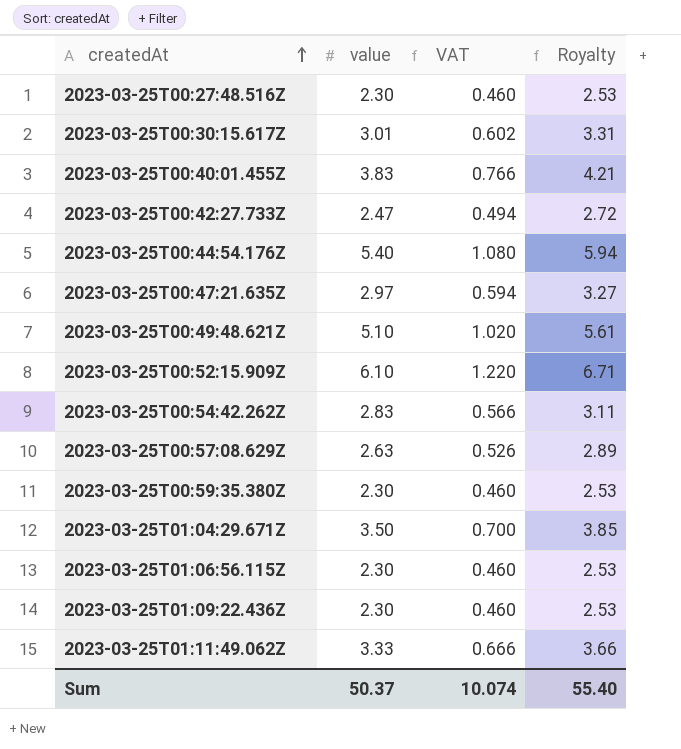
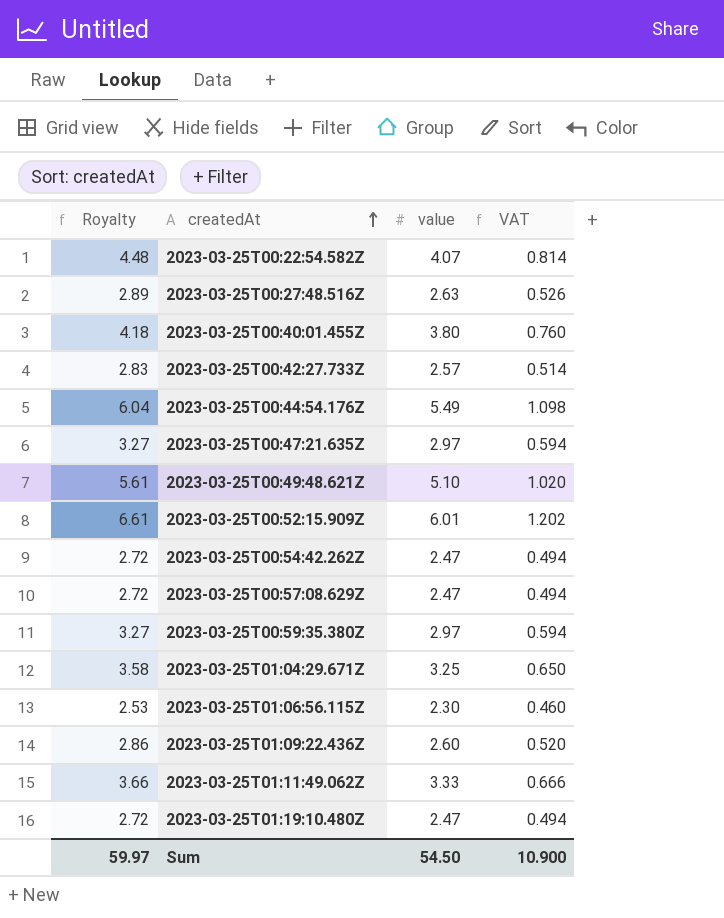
column Royalty | position: 4 -> 1
row 2023-03-25T00:30:15.617Z: 3.01 | 0.602 | 3.31 -> none
row 2023-03-25T00:22:54.582Z: none -> 4.48 | 4.07 | 0.814
2023-03-25T00:27:48.516Z | Royalty: 2.53 -> 2.89
2023-03-25T00:27:48.516Z | value: 2.30 -> 2.63
2023-03-25T00:27:48.516Z | VAT: 0.460 -> 0.526
2023-03-25T00:40:01.455Z | Royalty: 4.21 -> 4.18
2023-03-25T00:40:01.455Z | value: 3.83 -> 3.80
2023-03-25T00:40:01.455Z | VAT: 0.766 -> 0.760
2023-03-25T00:42:27.733Z | Royalty: 2.72 -> 2.83
2023-03-25T00:42:27.733Z | value: 2.47 -> 2.57
2023-03-25T00:42:27.733Z | VAT: 0.494 -> 0.514
2023-03-25T00:44:54.176Z | Royalty: 5.94 -> 6.04
2023-03-25T00:44:54.176Z | value: 5.40 -> 5.49
2023-03-25T00:44:54.176Z | VAT: 1.080 -> 1.098
2023-03-25T00:52:15.909Z | Royalty: 6.71 -> 6.61
2023-03-25T00:52:15.909Z | value: 6.10 -> 6.01
2023-03-25T00:52:15.909Z | VAT: 1.220 -> 1.202
2023-03-25T00:54:42.262Z | Royalty: 3.11 -> 2.72
2023-03-25T00:54:42.262Z | value: 2.83 -> 2.47
2023-03-25T00:54:42.262Z | VAT: 0.566 -> 0.494
2023-03-25T00:57:08.629Z | Royalty: 2.89 -> 2.72
2023-03-25T00:57:08.629Z | value: 2.63 -> 2.47
2023-03-25T00:57:08.629Z | VAT: 0.526 -> 0.494
2023-03-25T00:59:35.380Z | Royalty: 2.53 -> 3.27
2023-03-25T00:59:35.380Z | value: 2.30 -> 2.97
2023-03-25T00:59:35.380Z | VAT: 0.460 -> 0.594
2023-03-25T01:04:29.671Z | Royalty: 3.85 -> 3.58
2023-03-25T01:04:29.671Z | value: 3.50 -> 3.25
2023-03-25T01:04:29.671Z | VAT: 0.700 -> 0.650
2023-03-25T01:09:22.436Z | Royalty: 2.53 -> 2.86
2023-03-25T01:09:22.436Z | value: 2.30 -> 2.60
2023-03-25T01:09:22.436Z | VAT: 0.460 -> 0.520
row 2023-03-25T01:19:10.480Z: none -> 2.72 | 2.47 | 0.494
Sum | Royalty: 55.40 -> 59.97
Sum | value: 50.37 -> 54.50
Sum | VAT: 10.074 -> 10.900

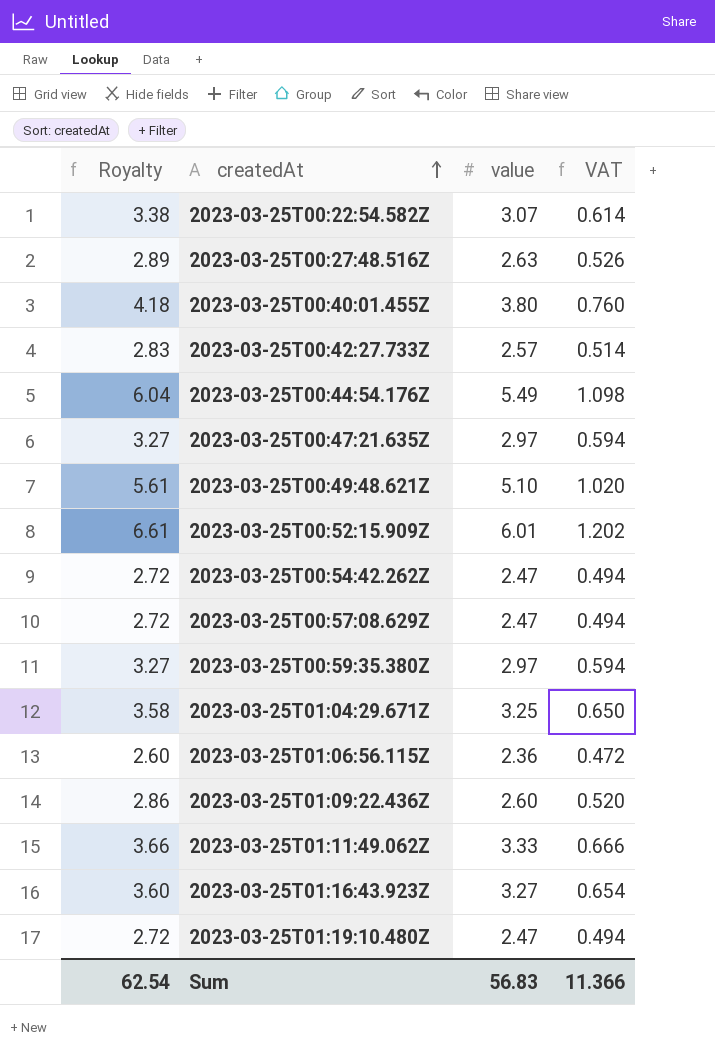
2023-03-25T00:22:54.582Z | Royalty: 4.48 -> 3.38
2023-03-25T00:22:54.582Z | value: 4.07 -> 3.07
2023-03-25T00:22:54.582Z | VAT: 0.814 -> 0.614
2023-03-25T01:06:56.115Z | Royalty: 2.53 -> 2.60
2023-03-25T01:06:56.115Z | value: 2.30 -> 2.36
2023-03-25T01:06:56.115Z | VAT: 0.460 -> 0.472
row 2023-03-25T01:16:43.923Z: none -> 3.60 | 3.27 | 0.654
Sum | Royalty: 59.97 -> 62.54
Sum | value: 54.50 -> 56.83
Sum | VAT: 10.900 -> 11.366

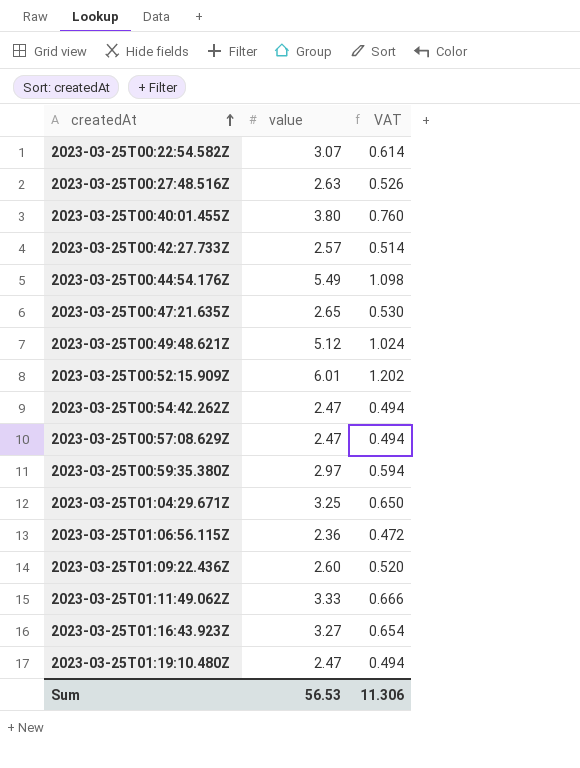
column Royalty | formula: [value] * 1.1 -> none
2023-03-25T00:47:21.635Z | value: 2.97 -> 2.65
2023-03-25T00:47:21.635Z | VAT: 0.594 -> 0.530
2023-03-25T00:49:48.621Z | value: 5.10 -> 5.12
2023-03-25T00:49:48.621Z | VAT: 1.020 -> 1.024
Sum | value: 56.83 -> 56.53
Sum | VAT: 11.366 -> 11.306

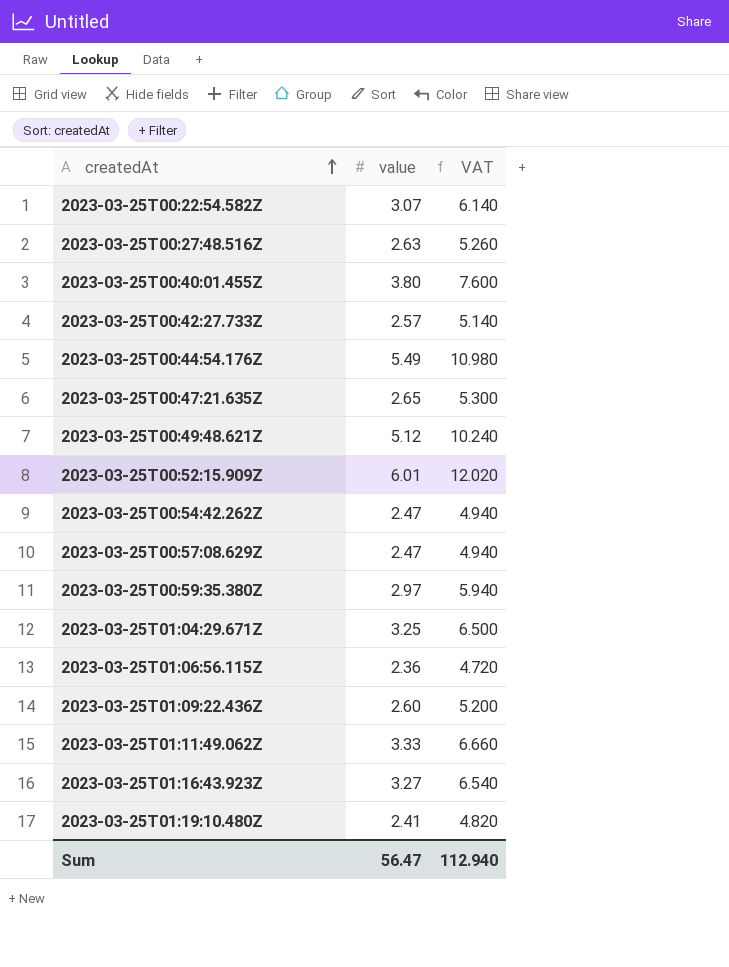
column VAT | formula: [value] * 0.2 -> [value] * 2
2023-03-25T01:19:10.480Z | value: 2.47 -> 2.41
Sum | value: 56.53 -> 56.47
Sum | VAT: 11.306 -> 112.940

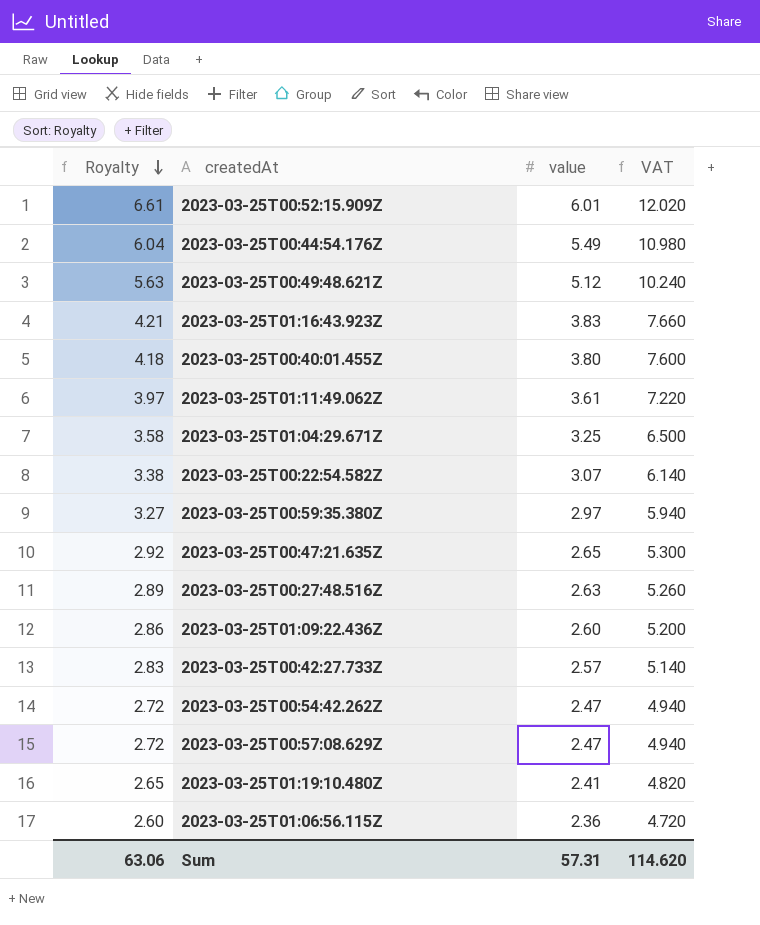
row order: createdAt ascending -> Royalty descending
column Royalty | formula: none -> [value] * 1.1
2023-03-25T01:16:43.923Z | value: 3.27 -> 3.83
2023-03-25T01:16:43.923Z | VAT: 6.540 -> 7.660
2023-03-25T01:11:49.062Z | value: 3.33 -> 3.61
2023-03-25T01:11:49.062Z | VAT: 6.660 -> 7.220
Sum | value: 56.47 -> 57.31
Sum | VAT: 112.940 -> 114.620

